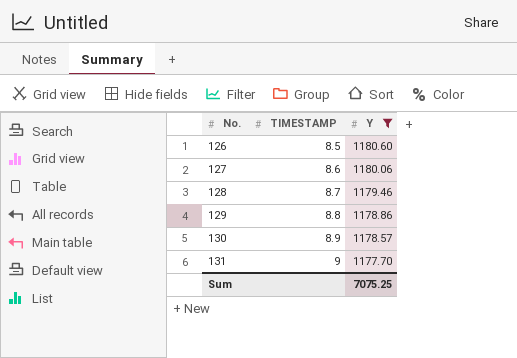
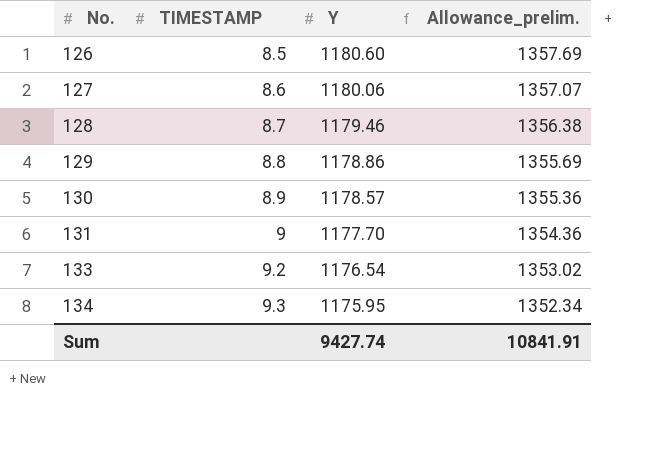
filter: Y >= 1177.70 -> none
column Allowance_prelim. | formula: none -> [Y] * 1.15
Sum | Y: 7075.25 -> 9427.74

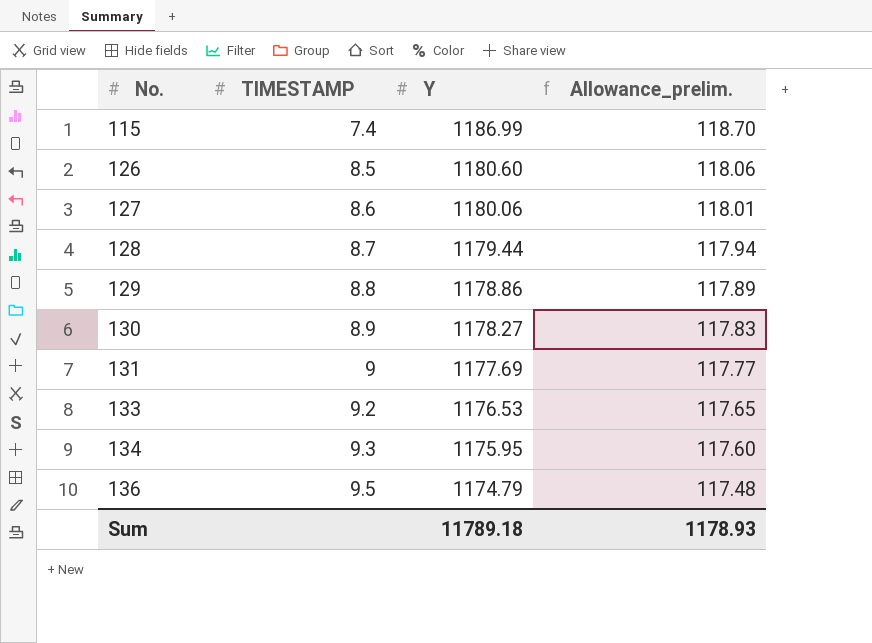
column Allowance_prelim. | formula: [Y] * 1.15 -> [Y] * 0.1
row 115: none -> 7.4 | 1186.99 | 118.70
128 | Y: 1179.46 -> 1179.44
130 | Y: 1178.57 -> 1178.27
131 | Y: 1177.70 -> 1177.69
133 | Y: 1176.54 -> 1176.53
row 136: none -> 9.5 | 1174.79 | 117.48
Sum | Y: 9427.74 -> 11789.18
Sum | Allowance_prelim.: 10841.91 -> 1178.93

